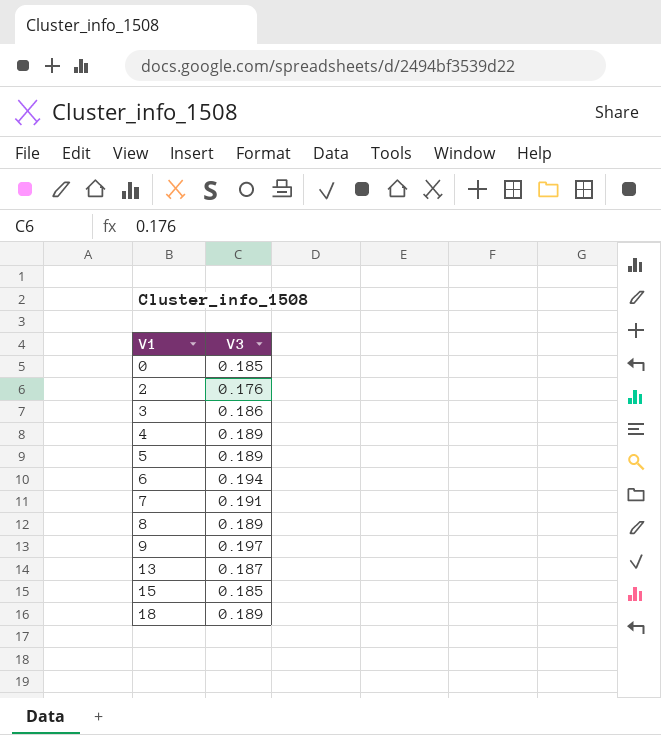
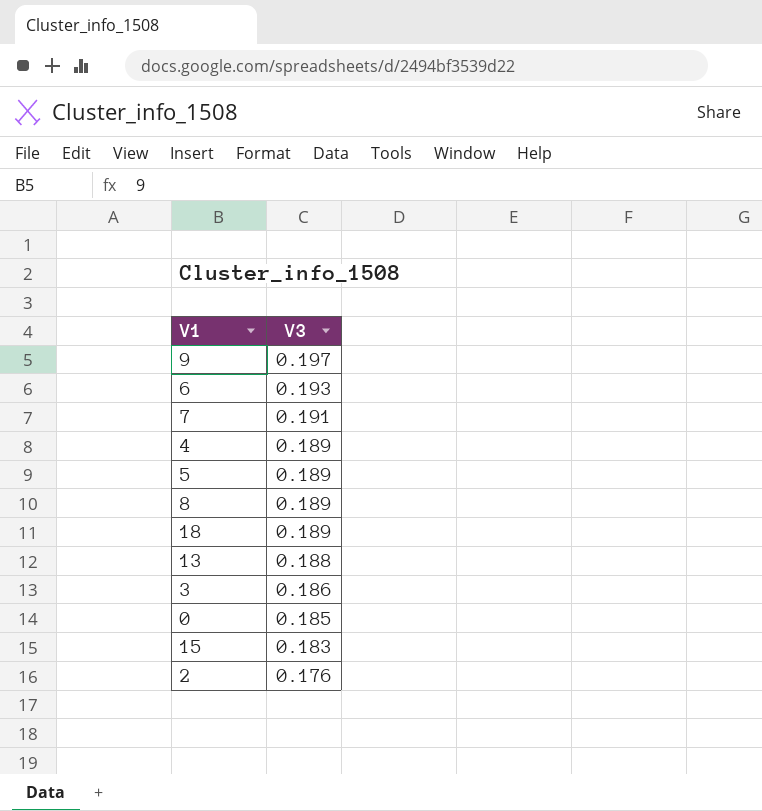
row order: V1 ascending -> V3 descending
6 | V3: 0.194 -> 0.193
13 | V3: 0.187 -> 0.188
15 | V3: 0.185 -> 0.183

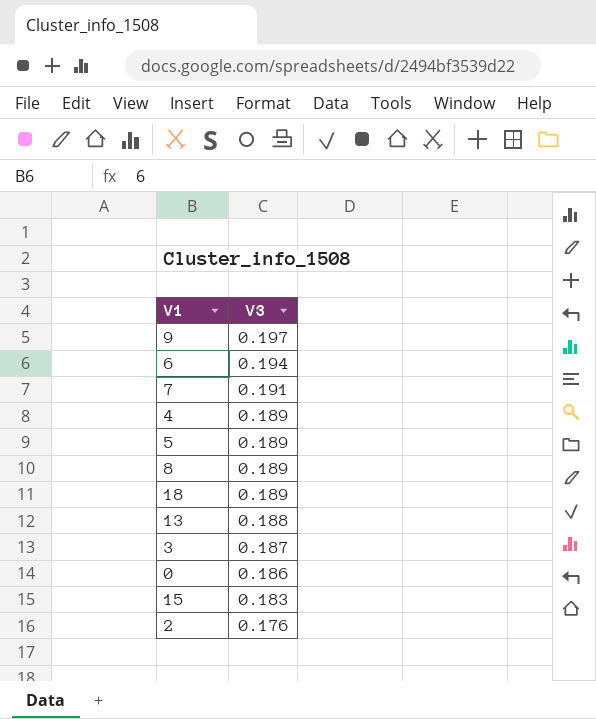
6 | V3: 0.193 -> 0.194
3 | V3: 0.186 -> 0.187
0 | V3: 0.185 -> 0.186

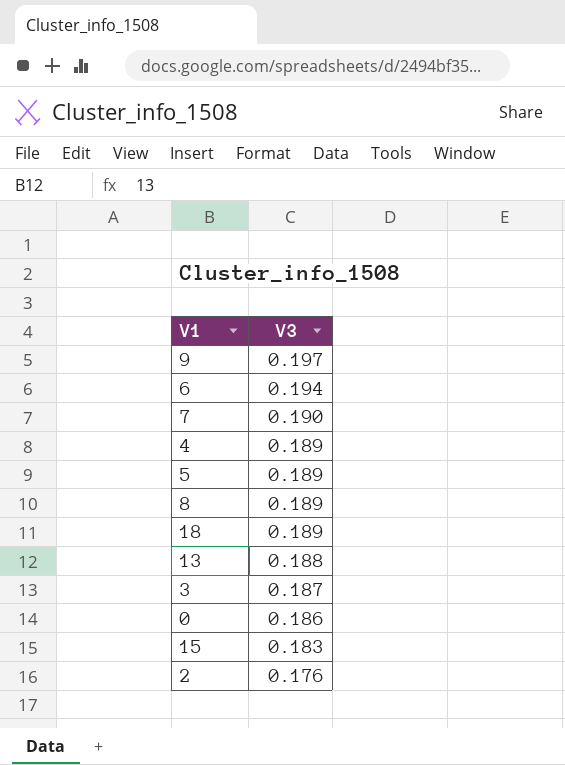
7 | V3: 0.191 -> 0.190

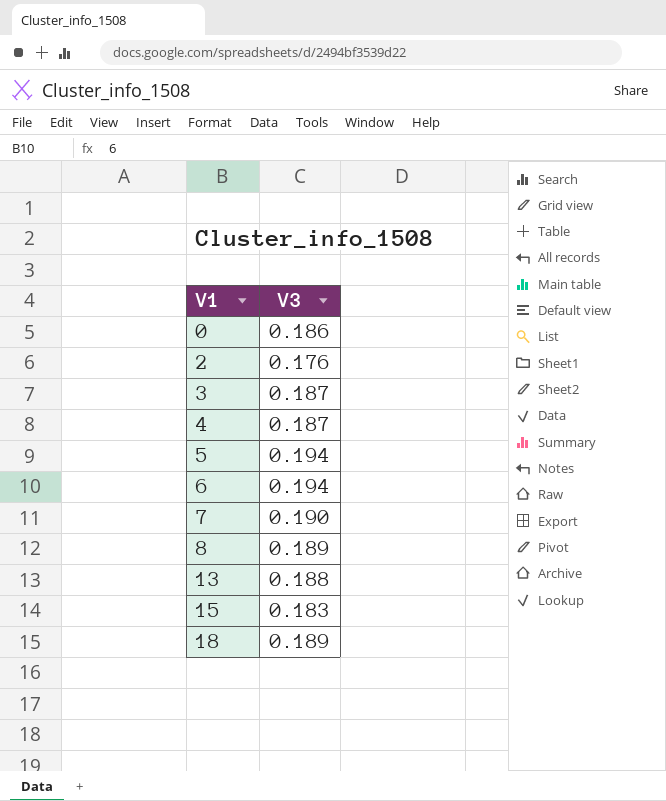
row order: V3 descending -> V1 ascending
row 9: 0.197 -> none
4 | V3: 0.189 -> 0.187
5 | V3: 0.189 -> 0.194

